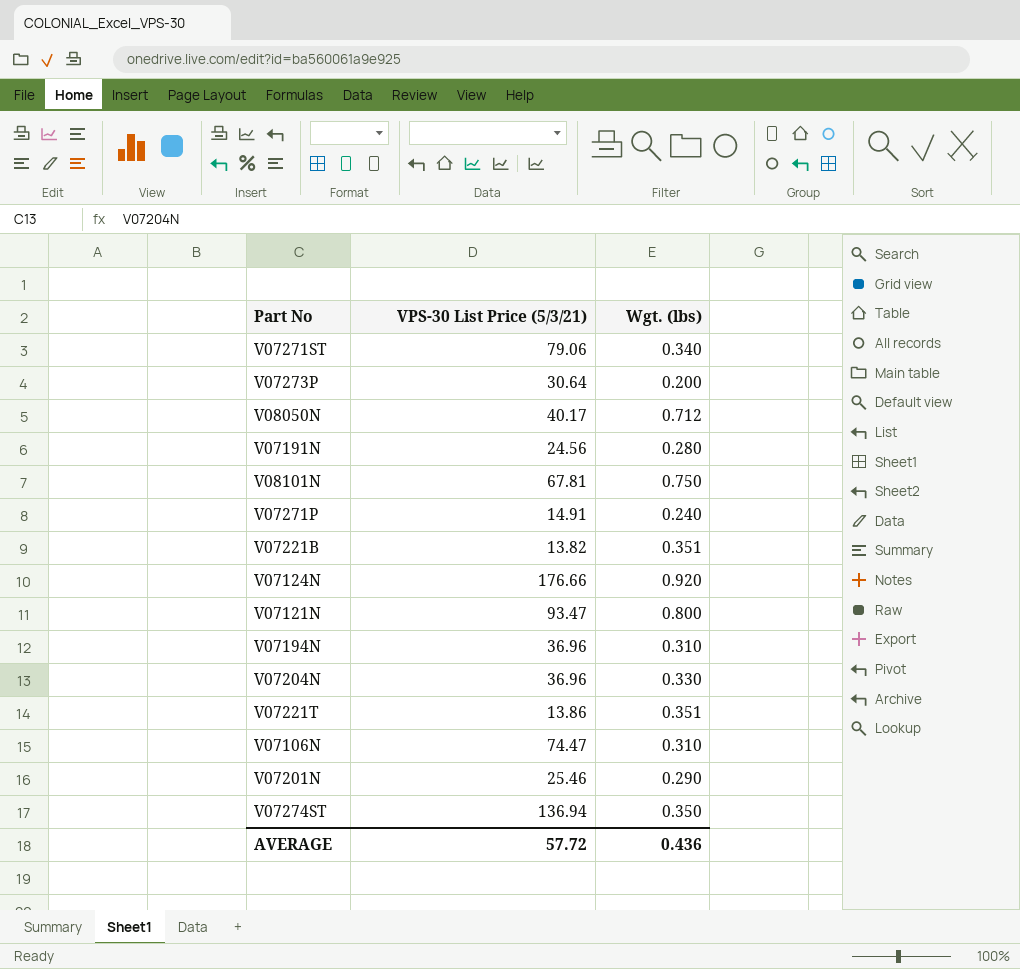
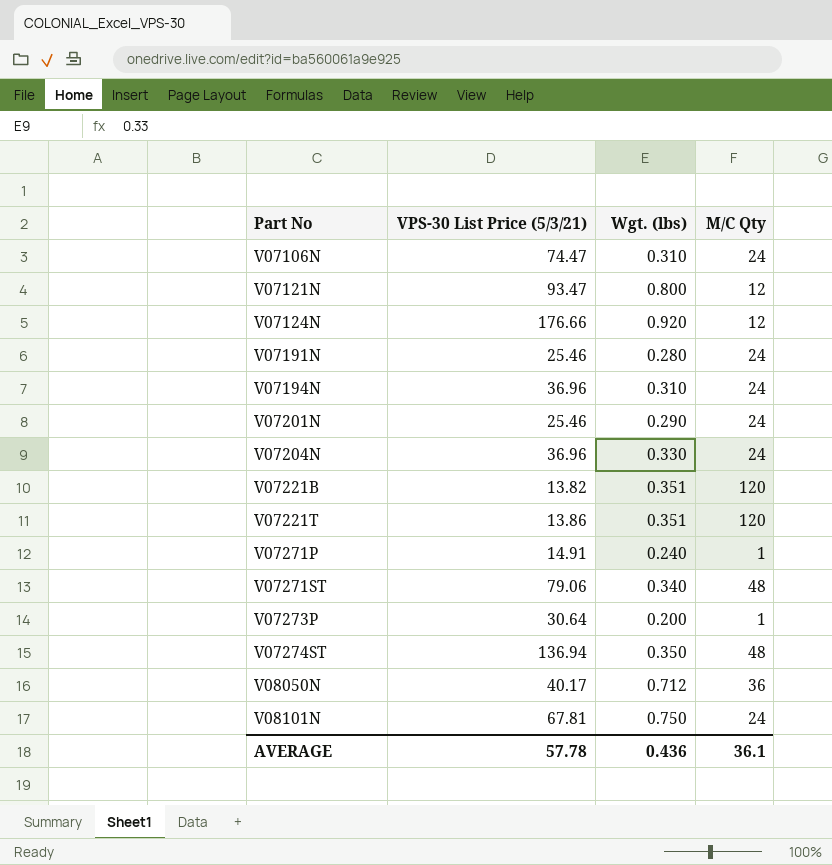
row order: none -> Part No ascending
column M/C Qty | position: none -> 4
V07191N | VPS-30 List Price (5/3/21): 24.56 -> 25.46
AVERAGE | VPS-30 List Price (5/3/21): 57.72 -> 57.78

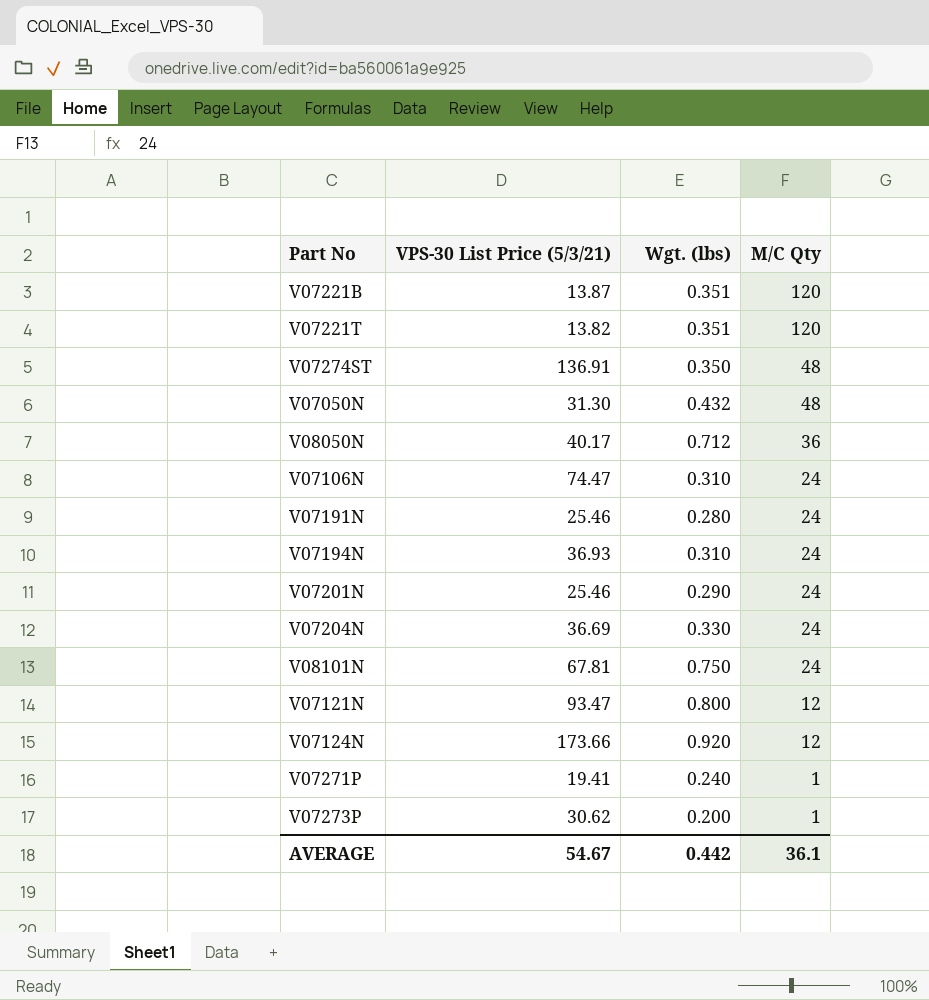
row order: Part No ascending -> M/C Qty descending
row V07271ST: 79.06 | 0.340 | 48 -> none
V07221B | VPS-30 List Price (5/3/21): 13.82 -> 13.87
V07221T | VPS-30 List Price (5/3/21): 13.86 -> 13.82
V07274ST | VPS-30 List Price (5/3/21): 136.94 -> 136.91
row V07050N: none -> 31.30 | 0.432 | 48
V07194N | VPS-30 List Price (5/3/21): 36.96 -> 36.93
V07204N | VPS-30 List Price (5/3/21): 36.96 -> 36.69
V07124N | VPS-30 List Price (5/3/21): 176.66 -> 173.66
V07271P | VPS-30 List Price (5/3/21): 14.91 -> 19.41
V07273P | VPS-30 List Price (5/3/21): 30.64 -> 30.62
AVERAGE | VPS-30 List Price (5/3/21): 57.78 -> 54.67
AVERAGE | Wgt. (lbs): 0.436 -> 0.442

